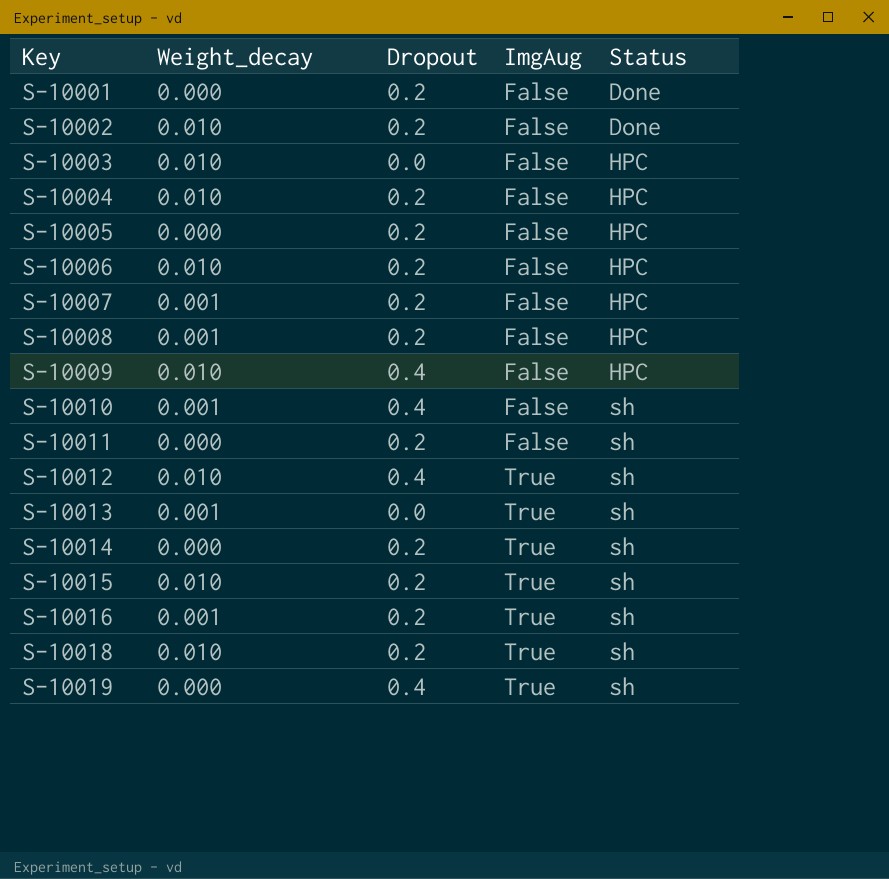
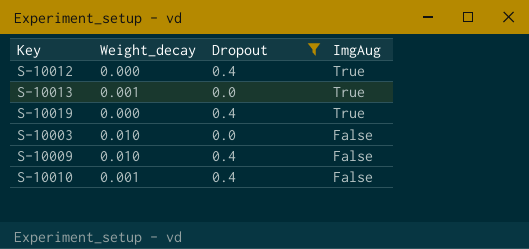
filter: none -> Dropout != 0.2
row order: Key ascending -> ImgAug descending
column Status | position: 5 -> none
S-10012 | Weight_decay: 0.010 -> 0.000

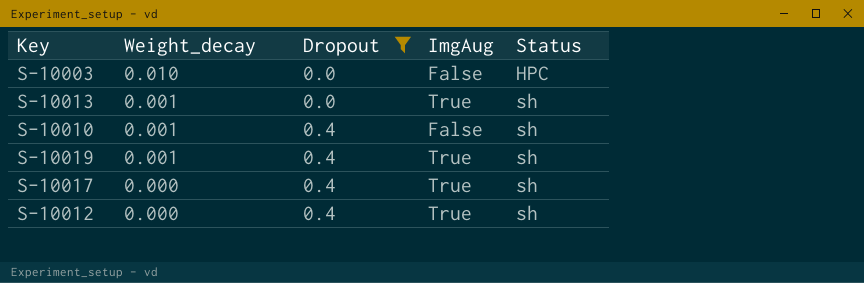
row order: ImgAug descending -> Weight_decay descending
column Status | position: none -> 5
row S-10009: 0.010 | 0.4 | False -> none
S-10019 | Weight_decay: 0.000 -> 0.001
row S-10017: none -> 0.000 | 0.4 | True | sh

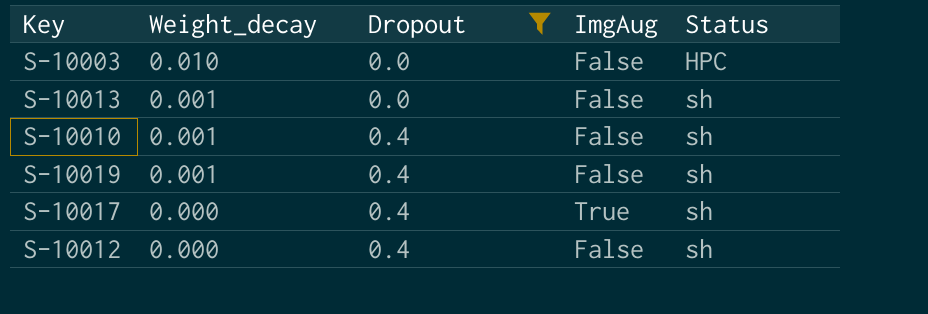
S-10013 | ImgAug: True -> False
S-10019 | ImgAug: True -> False
S-10012 | ImgAug: True -> False

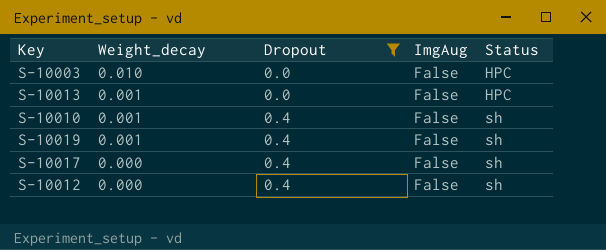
S-10013 | Status: sh -> HPC
S-10017 | ImgAug: True -> False

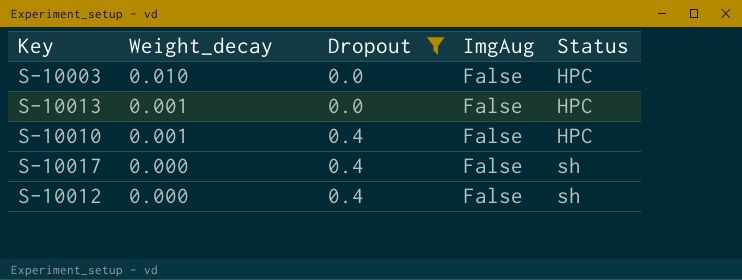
row S-10019: 0.001 | 0.4 | False | sh -> none
S-10010 | Status: sh -> HPC

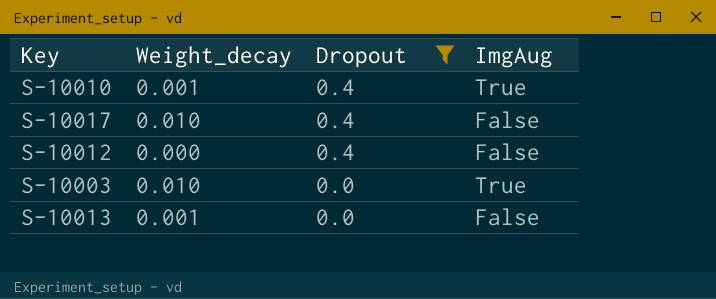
row order: Weight_decay descending -> Dropout descending
column Status | position: 5 -> none
S-10010 | ImgAug: False -> True
S-10017 | Weight_decay: 0.000 -> 0.010
S-10003 | ImgAug: False -> True

